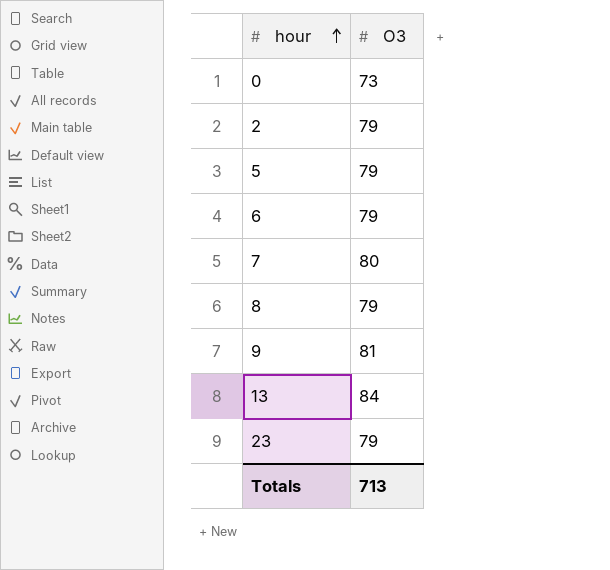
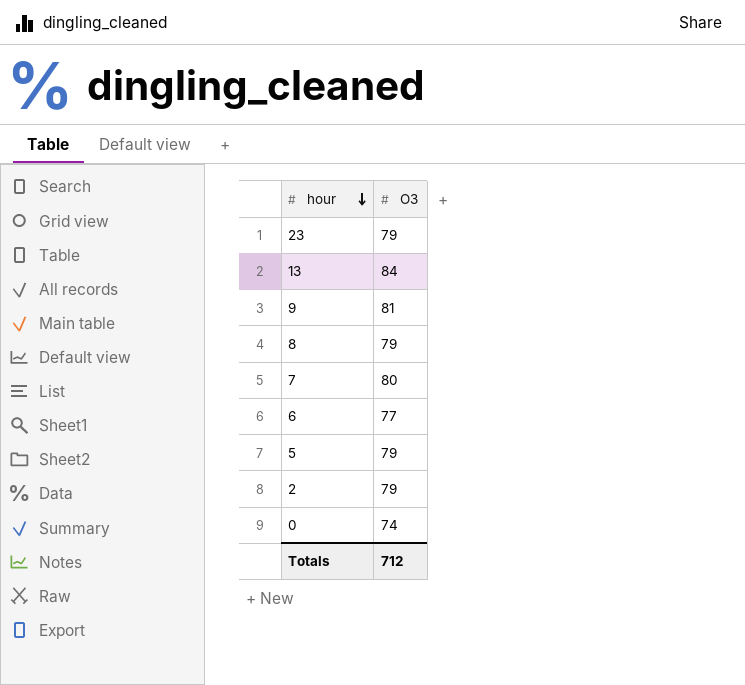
row order: hour ascending -> hour descending
6 | O3: 79 -> 77
0 | O3: 73 -> 74
Totals | O3: 713 -> 712

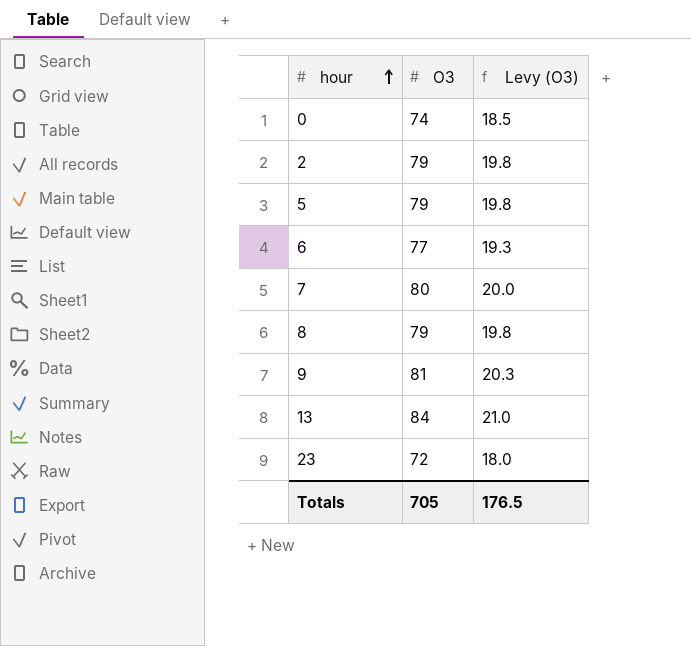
row order: hour descending -> hour ascending
column Levy (O3) | formula: none -> [O3] * 0.25
23 | O3: 79 -> 72
Totals | O3: 712 -> 705

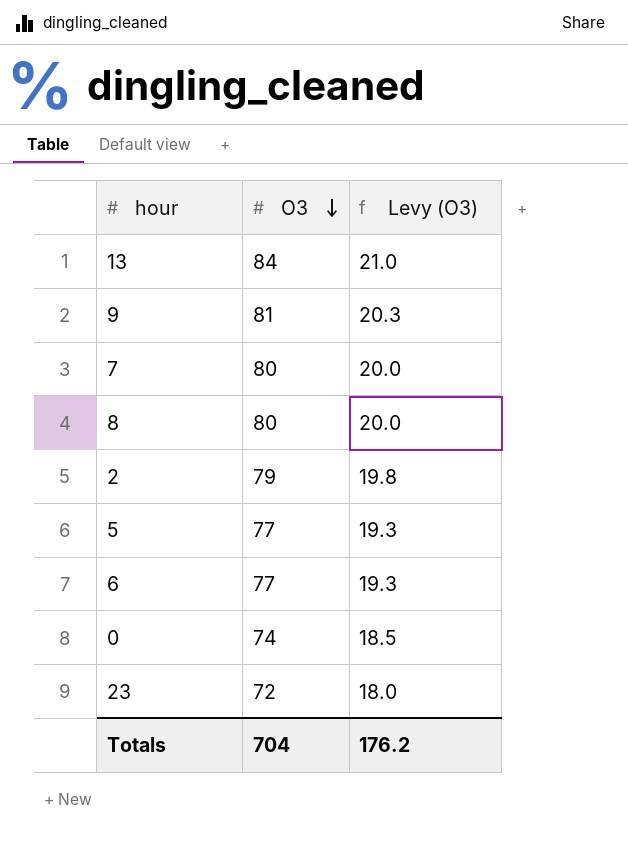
row order: hour ascending -> O3 descending
8 | O3: 79 -> 80
8 | Levy (O3): 19.8 -> 20.0
5 | O3: 79 -> 77
5 | Levy (O3): 19.8 -> 19.3
Totals | O3: 705 -> 704
Totals | Levy (O3): 176.5 -> 176.2

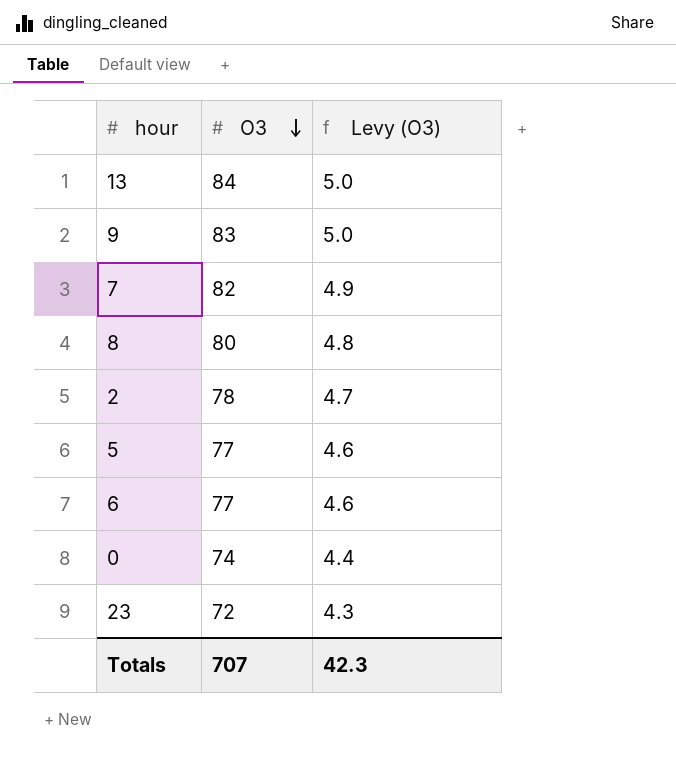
column Levy (O3) | formula: [O3] * 0.25 -> [O3] * 0.06
9 | O3: 81 -> 83
7 | O3: 80 -> 82
2 | O3: 79 -> 78
Totals | O3: 704 -> 707
Totals | Levy (O3): 176.2 -> 42.3

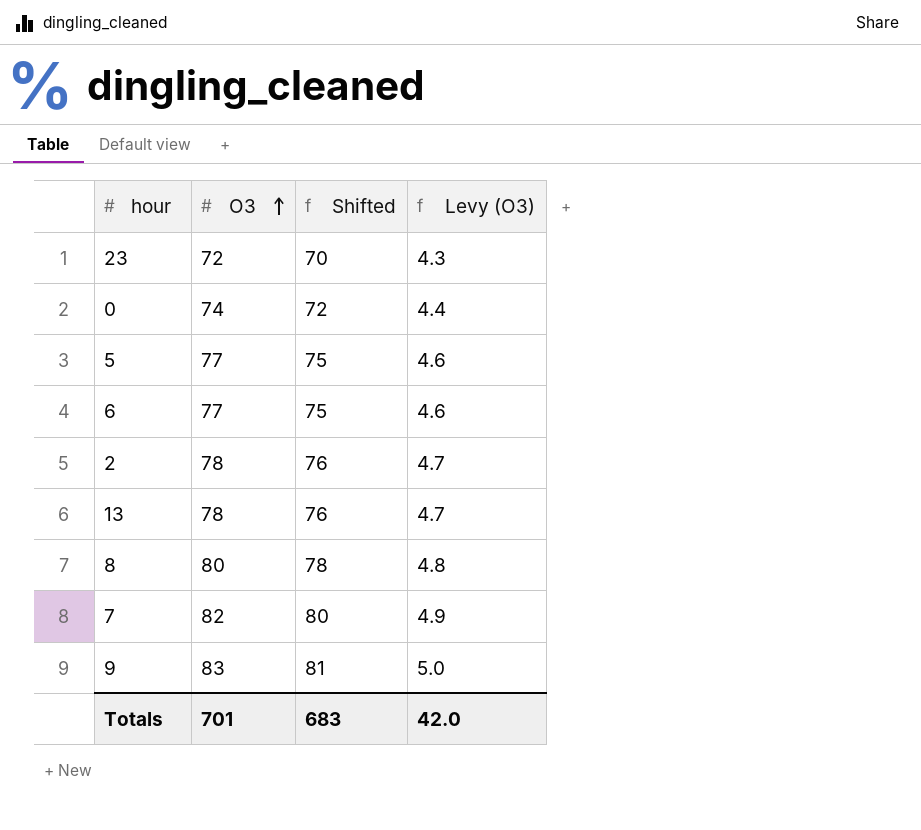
row order: O3 descending -> O3 ascending
column Shifted | formula: none -> [O3] - 2
13 | O3: 84 -> 78
13 | Levy (O3): 5.0 -> 4.7
Totals | O3: 707 -> 701
Totals | Levy (O3): 42.3 -> 42.0

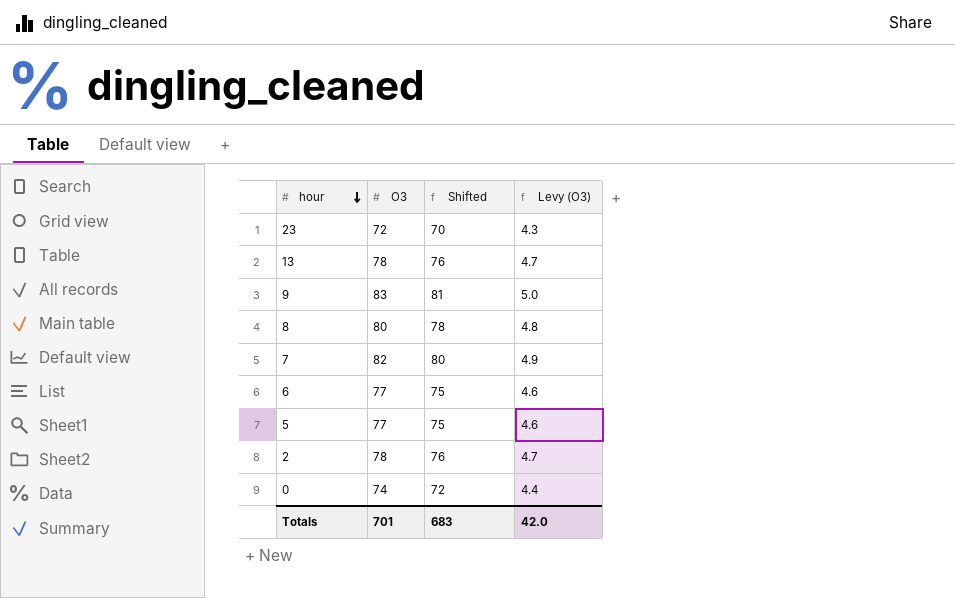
row order: O3 ascending -> hour descending

